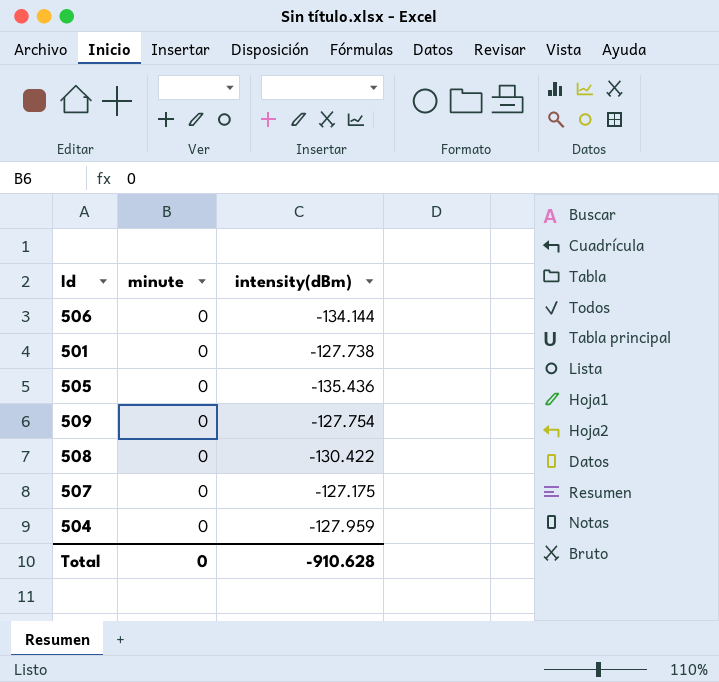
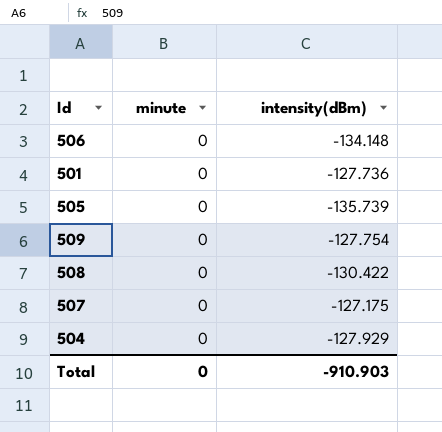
506 | intensity(dBm): -134.144 -> -134.148
501 | intensity(dBm): -127.738 -> -127.736
505 | intensity(dBm): -135.436 -> -135.739
504 | intensity(dBm): -127.959 -> -127.929
Total | intensity(dBm): -910.628 -> -910.903

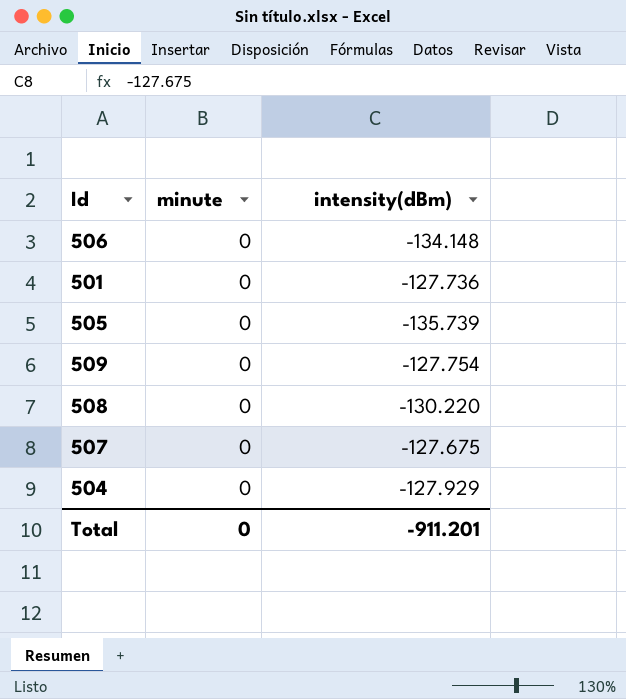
508 | intensity(dBm): -130.422 -> -130.220
507 | intensity(dBm): -127.175 -> -127.675
Total | intensity(dBm): -910.903 -> -911.201

